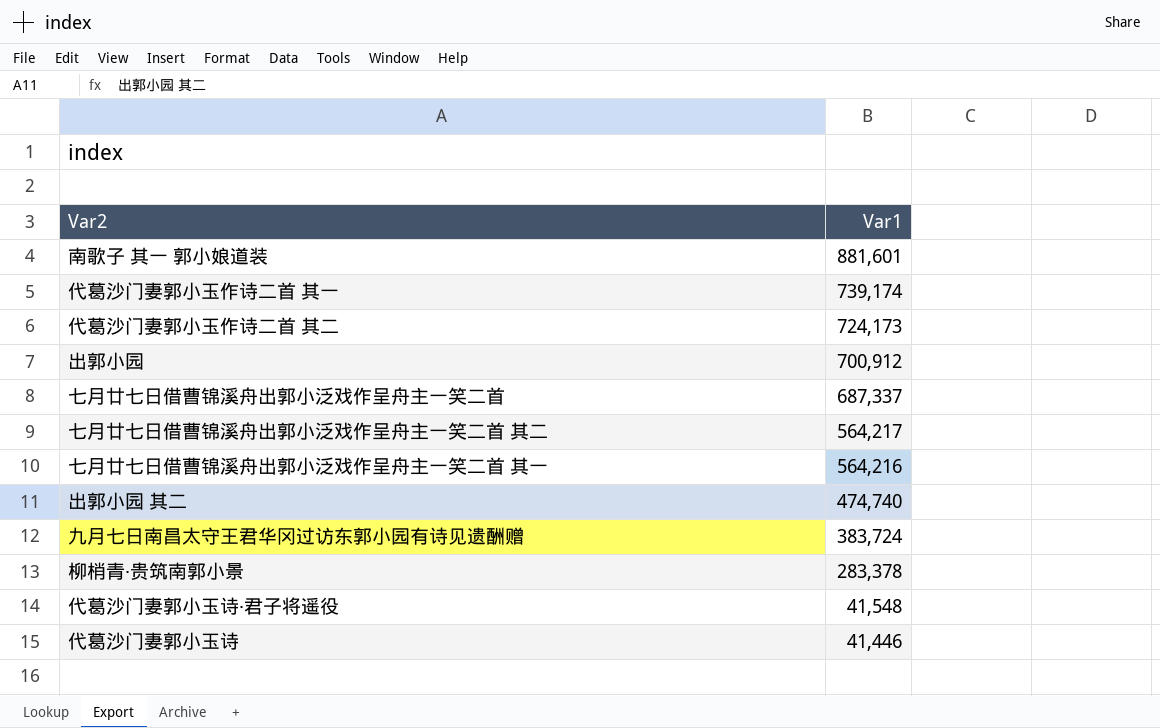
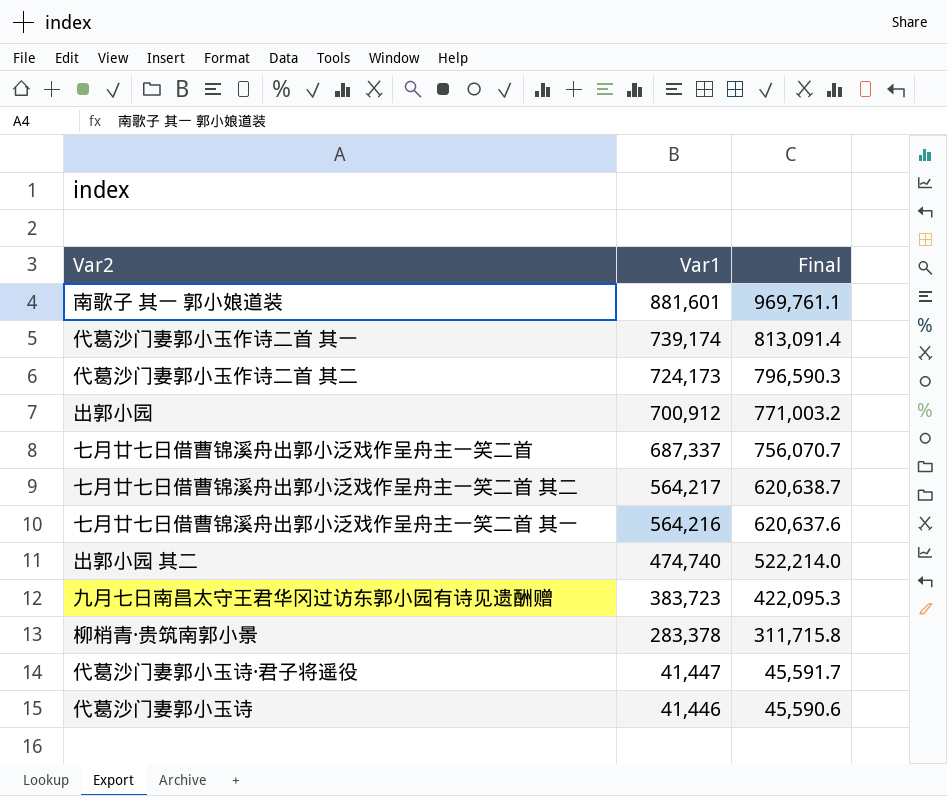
column Final | formula: none -> [Var1] * 1.1
九月七日南昌太守王君华冈过访东郭小园有诗见遗酬赠 | Var1: 383,724 -> 383,723
代葛沙门妻郭小玉诗·君子将遥役 | Var1: 41,548 -> 41,447

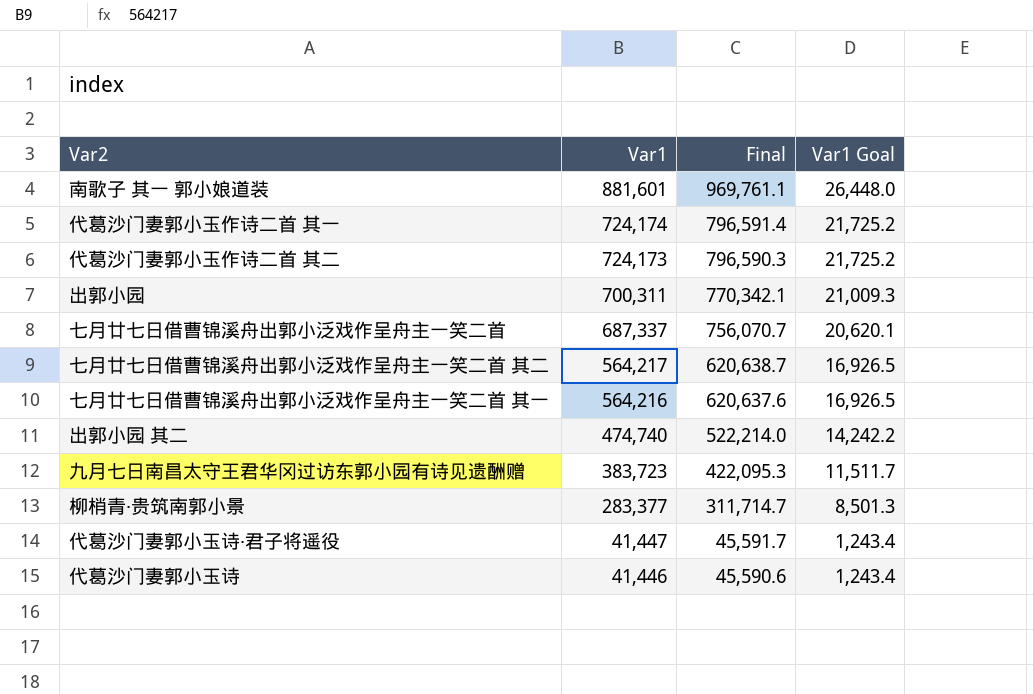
column Var1 Goal | formula: none -> [Var1] * 0.03
代葛沙门妻郭小玉作诗二首 其一 | Var1: 739,174 -> 724,174
代葛沙门妻郭小玉作诗二首 其一 | Final: 813,091.4 -> 796,591.4
出郭小园 | Var1: 700,912 -> 700,311
出郭小园 | Final: 771,003.2 -> 770,342.1
柳梢青·贵筑南郭小景 | Var1: 283,378 -> 283,377
柳梢青·贵筑南郭小景 | Final: 311,715.8 -> 311,714.7

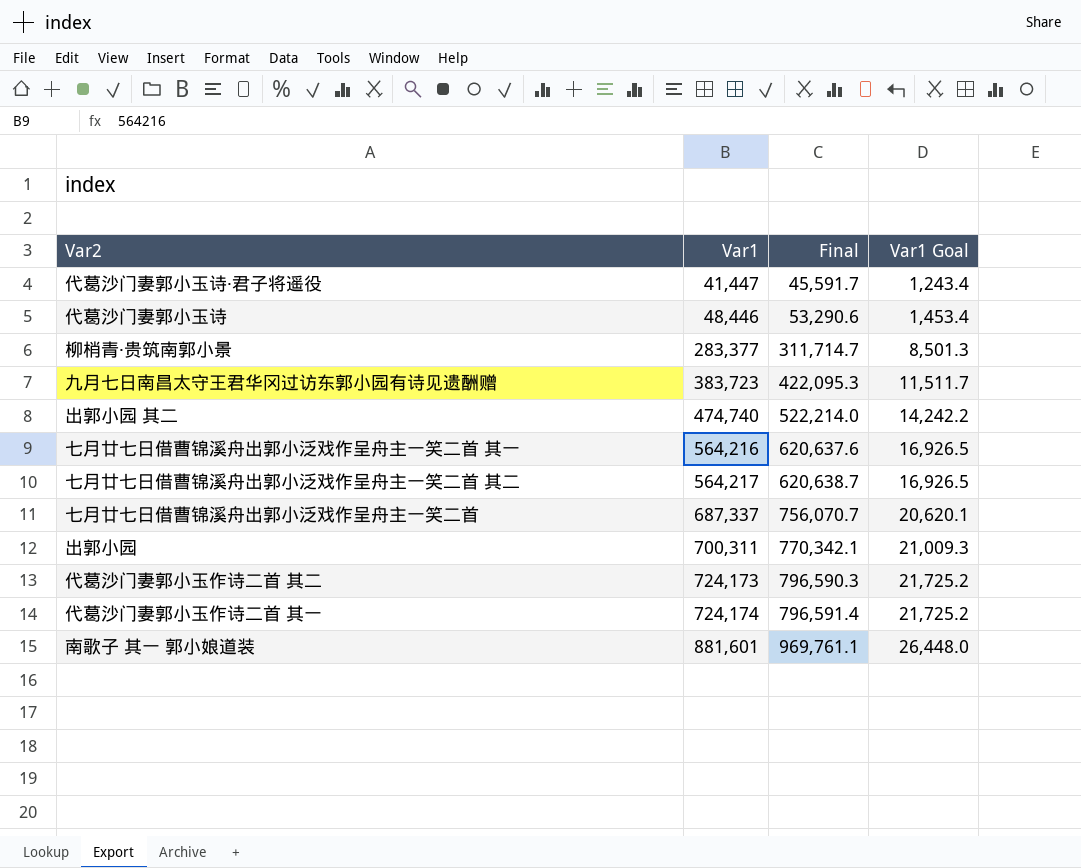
row order: Var1 descending -> Var1 ascending
代葛沙门妻郭小玉诗 | Var1: 41,446 -> 48,446
代葛沙门妻郭小玉诗 | Final: 45,590.6 -> 53,290.6
代葛沙门妻郭小玉诗 | Var1 Goal: 1,243.4 -> 1,453.4

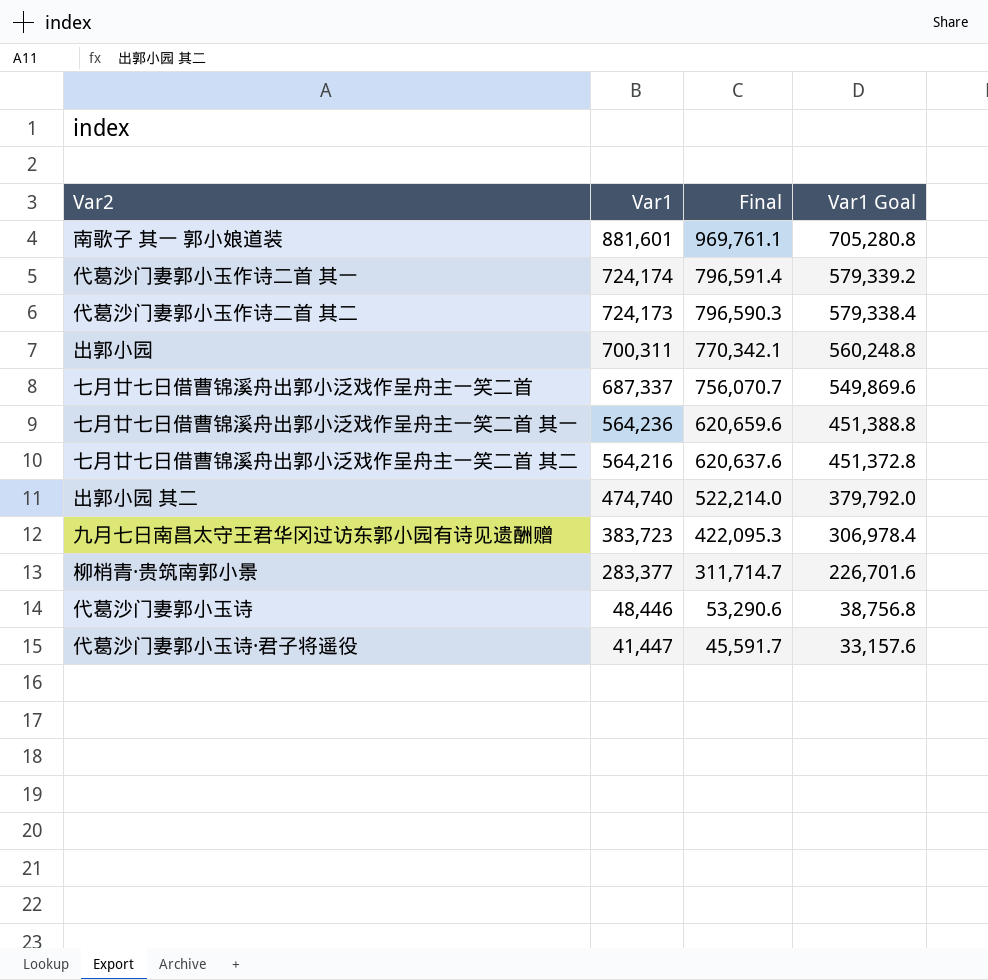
row order: Var1 ascending -> Var1 descending
column Var1 Goal | formula: [Var1] * 0.03 -> [Var1] * 0.8
七月廿七日借曹锦溪舟出郭小泛戏作呈舟主一笑二首 其一 | Var1: 564,216 -> 564,236
七月廿七日借曹锦溪舟出郭小泛戏作呈舟主一笑二首 其一 | Final: 620,637.6 -> 620,659.6
七月廿七日借曹锦溪舟出郭小泛戏作呈舟主一笑二首 其二 | Var1: 564,217 -> 564,216
七月廿七日借曹锦溪舟出郭小泛戏作呈舟主一笑二首 其二 | Final: 620,638.7 -> 620,637.6

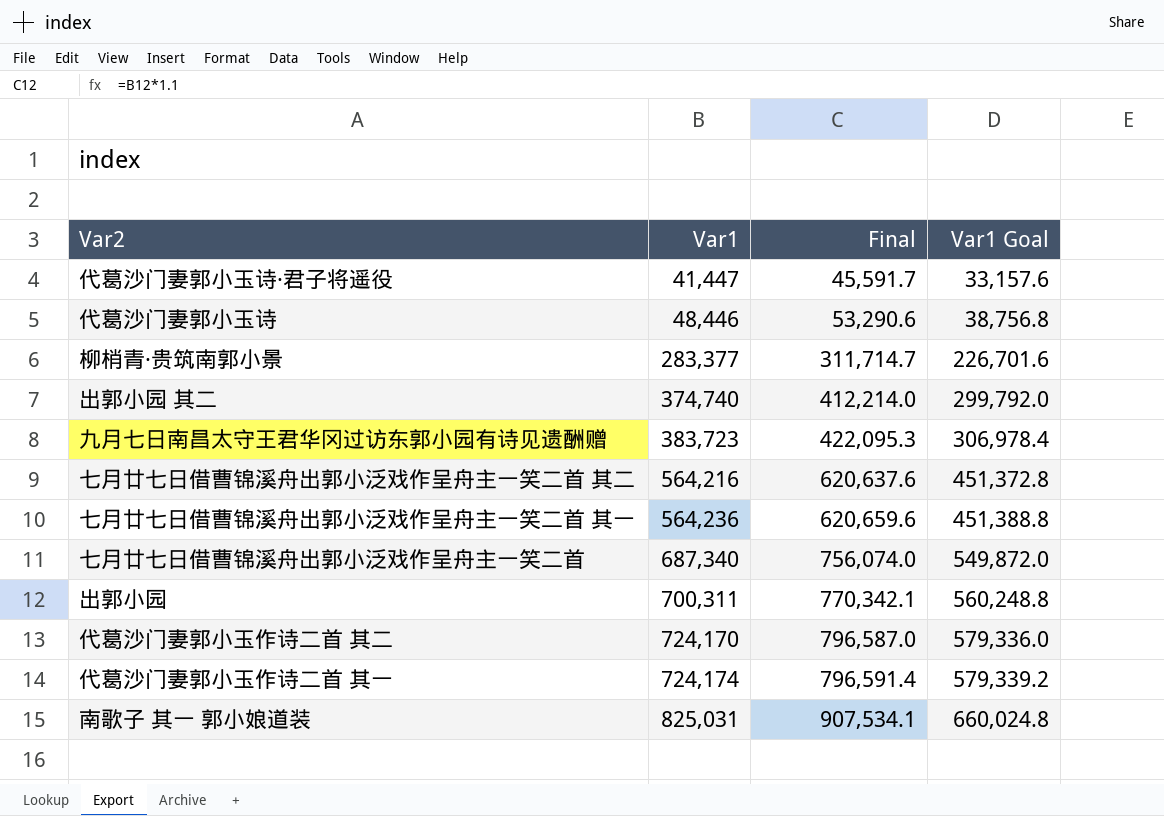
row order: Var1 descending -> Var1 ascending
出郭小园 其二 | Var1: 474,740 -> 374,740
出郭小园 其二 | Final: 522,214.0 -> 412,214.0
出郭小园 其二 | Var1 Goal: 379,792.0 -> 299,792.0
七月廿七日借曹锦溪舟出郭小泛戏作呈舟主一笑二首 | Var1: 687,337 -> 687,340
七月廿七日借曹锦溪舟出郭小泛戏作呈舟主一笑二首 | Final: 756,070.7 -> 756,074.0
七月廿七日借曹锦溪舟出郭小泛戏作呈舟主一笑二首 | Var1 Goal: 549,869.6 -> 549,872.0
代葛沙门妻郭小玉作诗二首 其二 | Var1: 724,173 -> 724,170
代葛沙门妻郭小玉作诗二首 其二 | Final: 796,590.3 -> 796,587.0
代葛沙门妻郭小玉作诗二首 其二 | Var1 Goal: 579,338.4 -> 579,336.0
南歌子 其一 郭小娘道装 | Var1: 881,601 -> 825,031
南歌子 其一 郭小娘道装 | Final: 969,761.1 -> 907,534.1
南歌子 其一 郭小娘道装 | Var1 Goal: 705,280.8 -> 660,024.8

